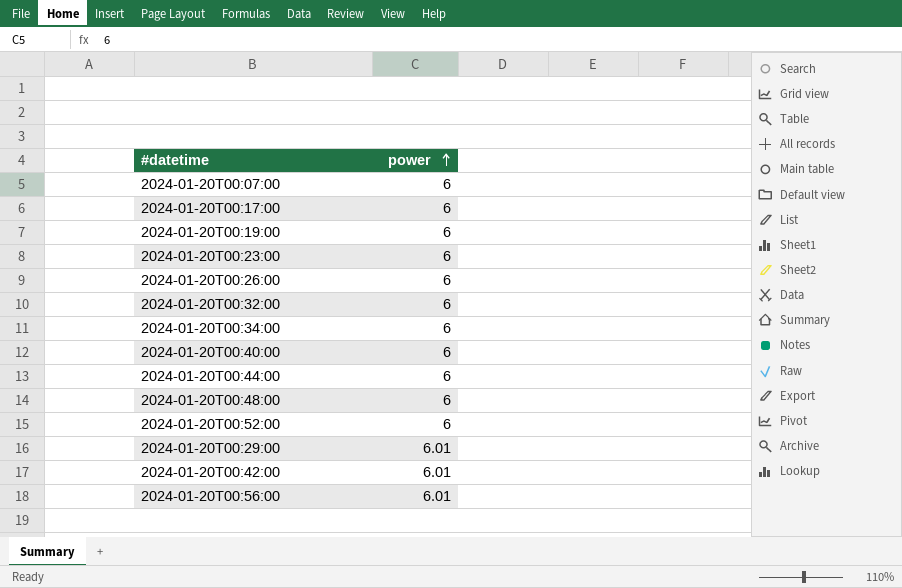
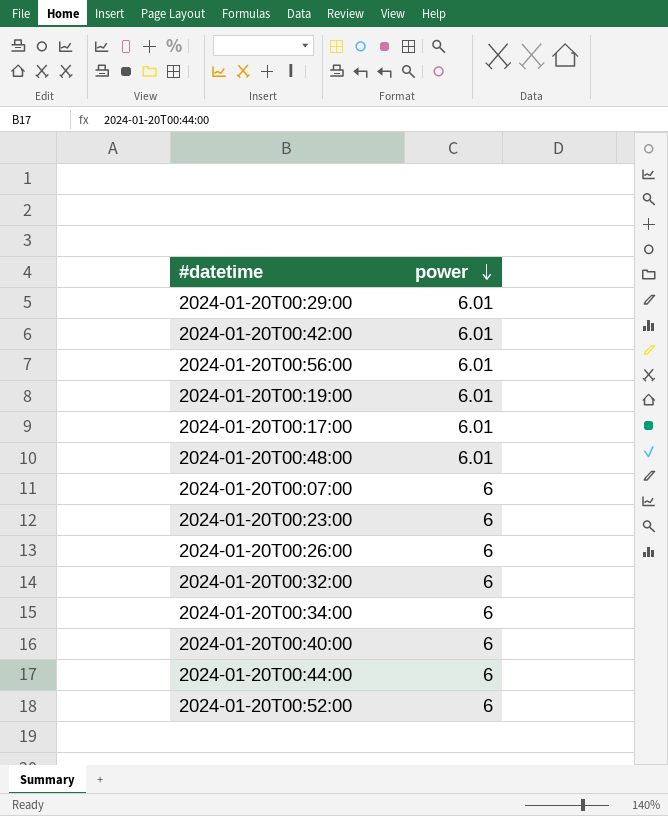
row order: power ascending -> power descending
2024-01-20T00:19:00 | power: 6 -> 6.01
2024-01-20T00:17:00 | power: 6 -> 6.01
2024-01-20T00:48:00 | power: 6 -> 6.01

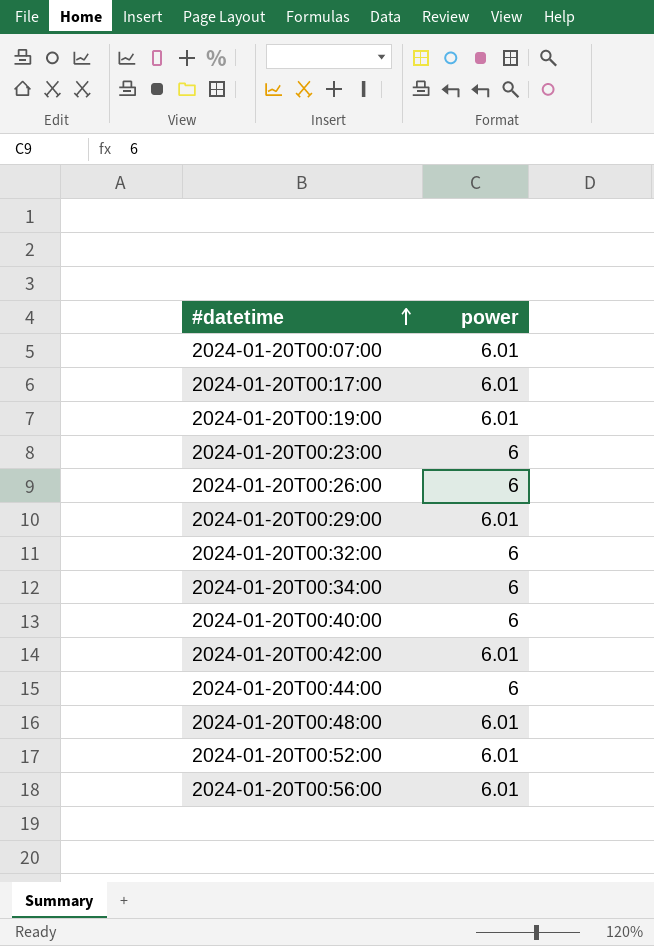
row order: power descending -> #datetime ascending
2024-01-20T00:07:00 | power: 6 -> 6.01
2024-01-20T00:52:00 | power: 6 -> 6.01

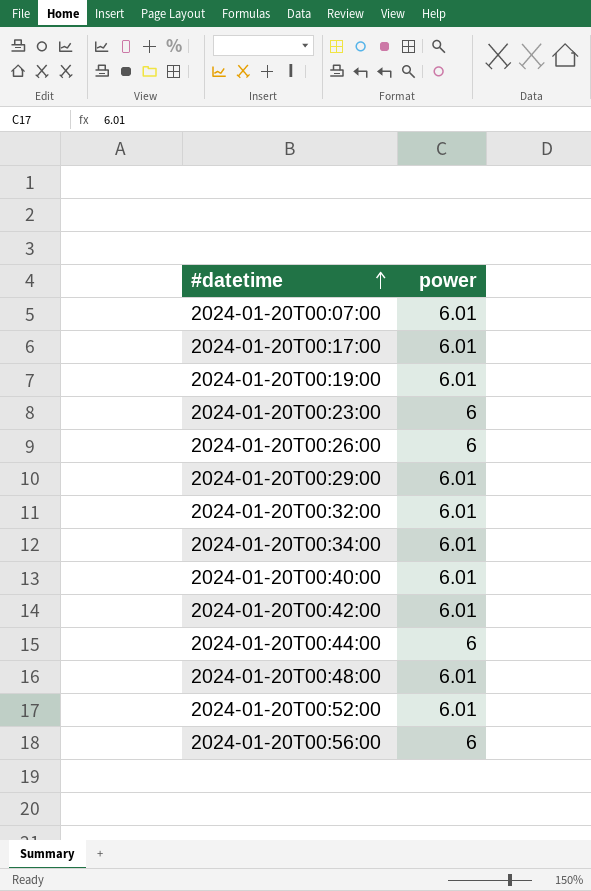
2024-01-20T00:32:00 | power: 6 -> 6.01
2024-01-20T00:34:00 | power: 6 -> 6.01
2024-01-20T00:40:00 | power: 6 -> 6.01
2024-01-20T00:56:00 | power: 6.01 -> 6

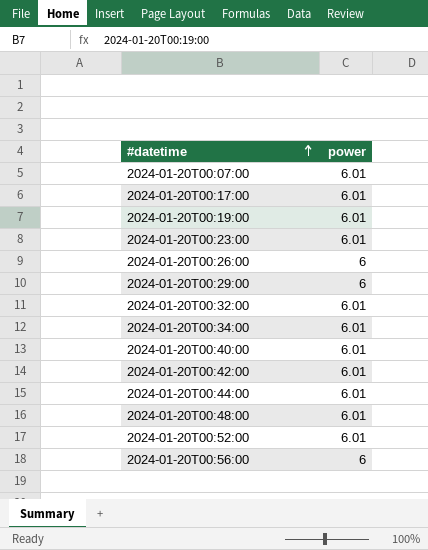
2024-01-20T00:23:00 | power: 6 -> 6.01
2024-01-20T00:29:00 | power: 6.01 -> 6
2024-01-20T00:44:00 | power: 6 -> 6.01

